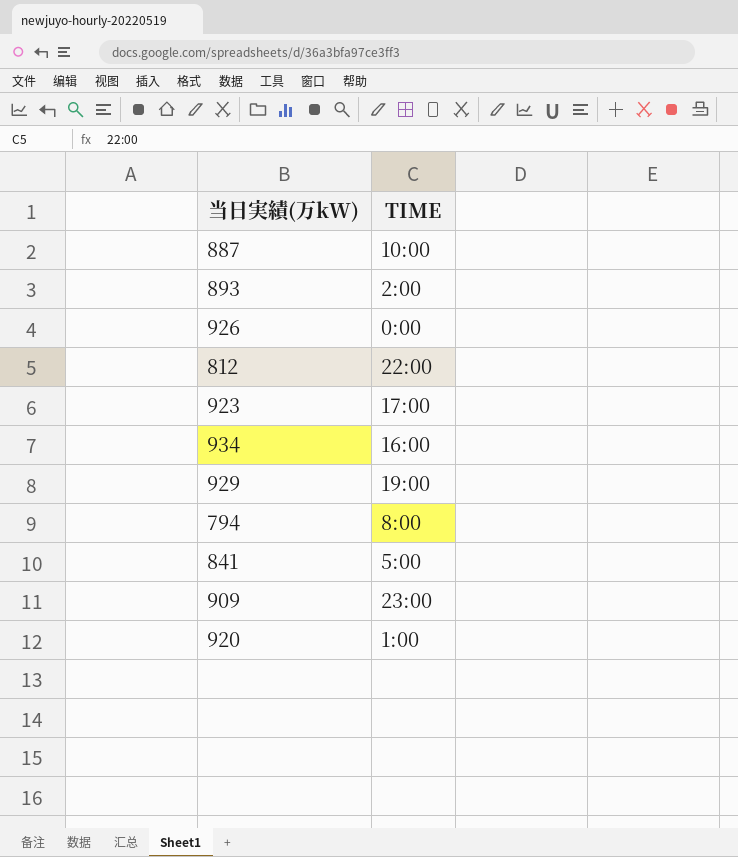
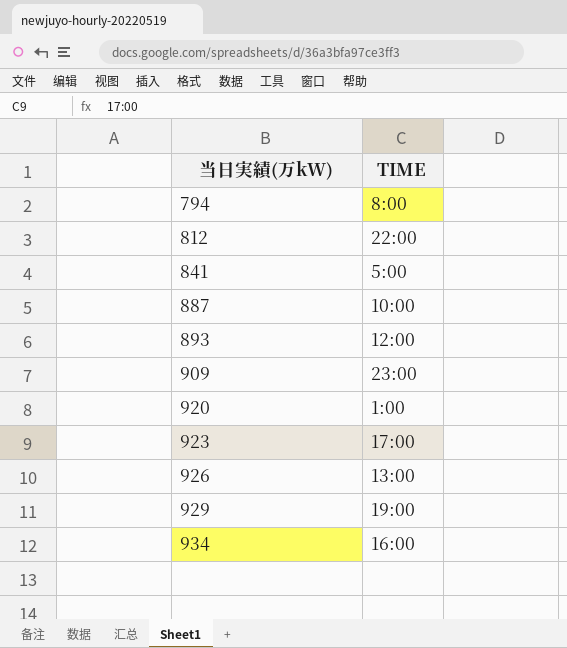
row order: none -> 当日実績(万kW) ascending
893 | TIME: 2:00 -> 12:00
926 | TIME: 0:00 -> 13:00

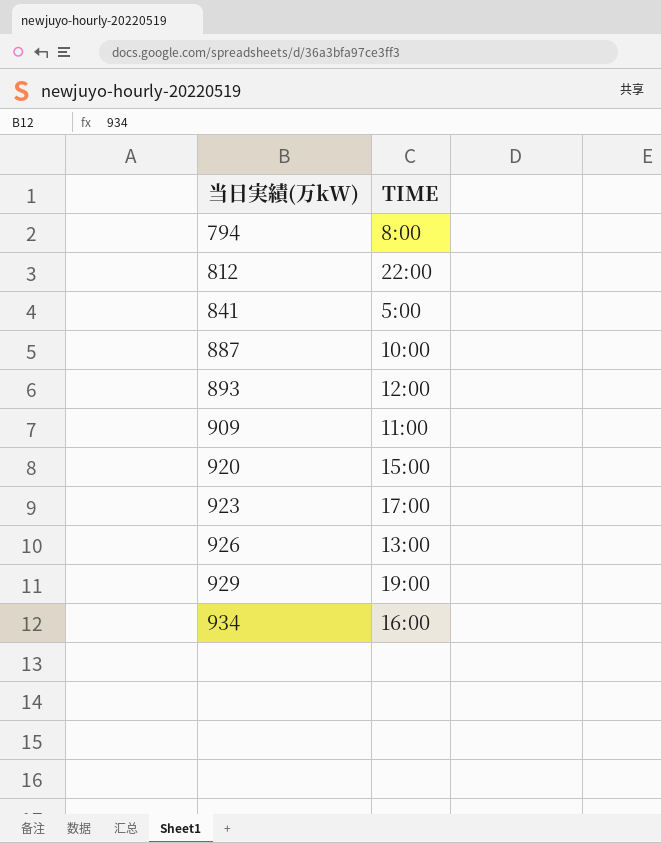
909 | TIME: 23:00 -> 11:00
920 | TIME: 1:00 -> 15:00

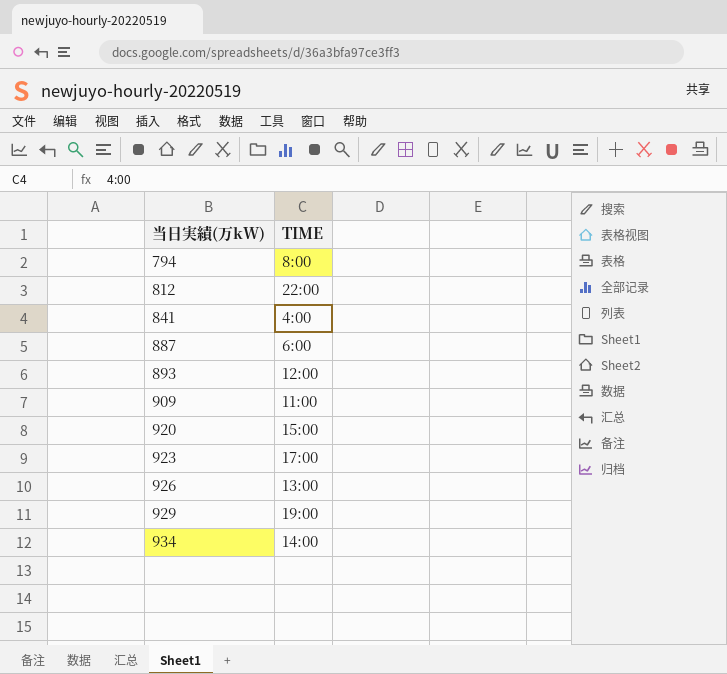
841 | TIME: 5:00 -> 4:00
887 | TIME: 10:00 -> 6:00
934 | TIME: 16:00 -> 14:00

